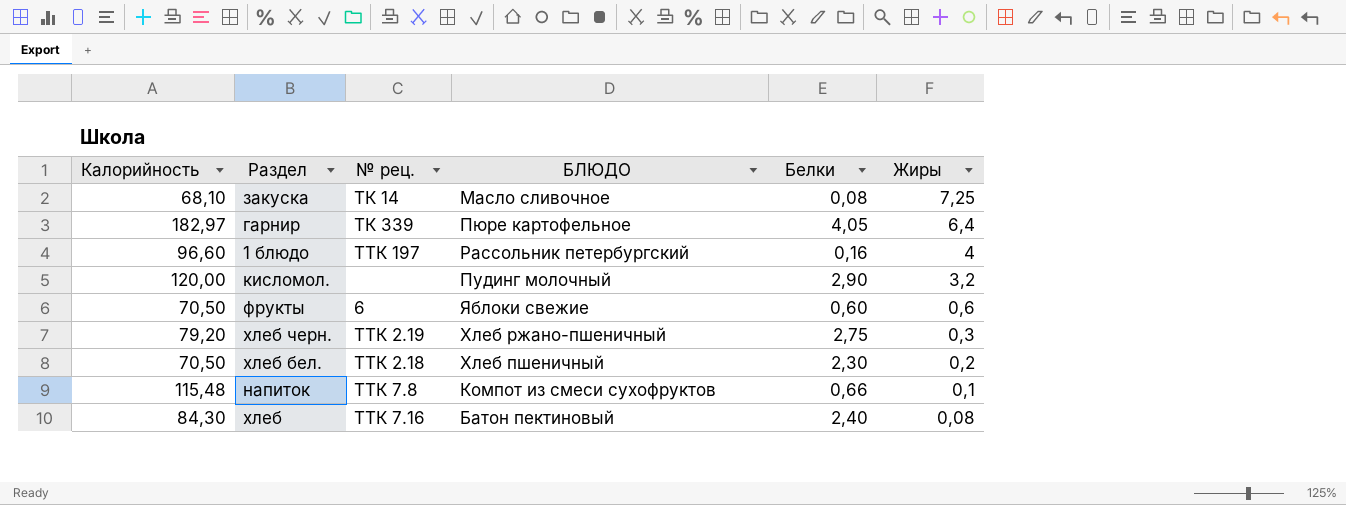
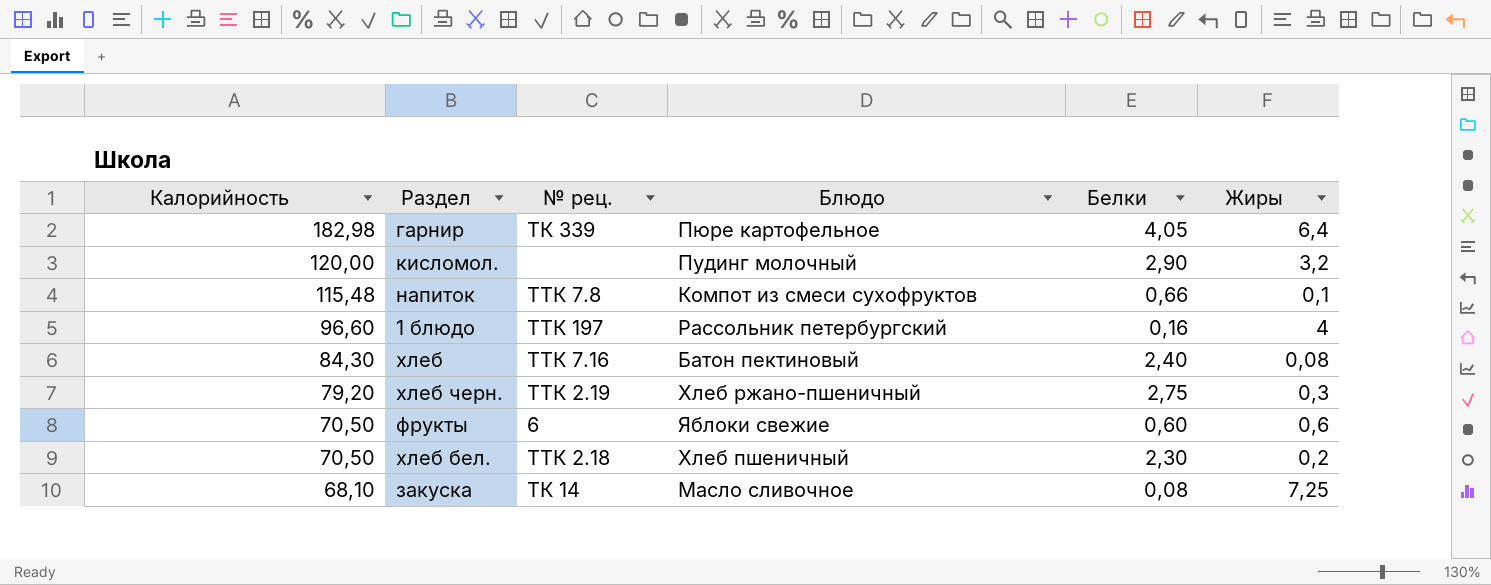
row order: Жиры descending -> Калорийность descending
column name: БЛЮДО -> Блюдо
гарнир | Калорийность: 182,97 -> 182,98

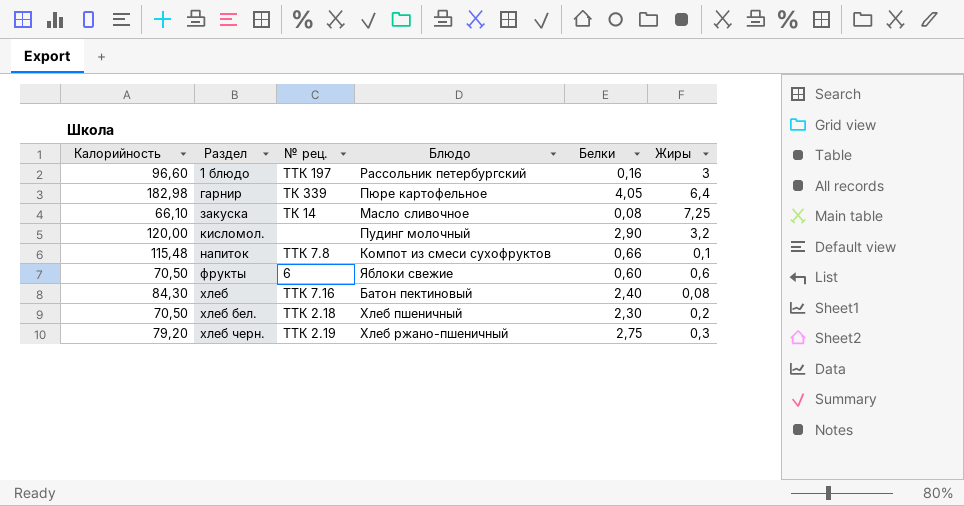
row order: Калорийность descending -> Раздел ascending
1 блюдо | Жиры: 4 -> 3
закуска | Калорийность: 68,10 -> 66,10

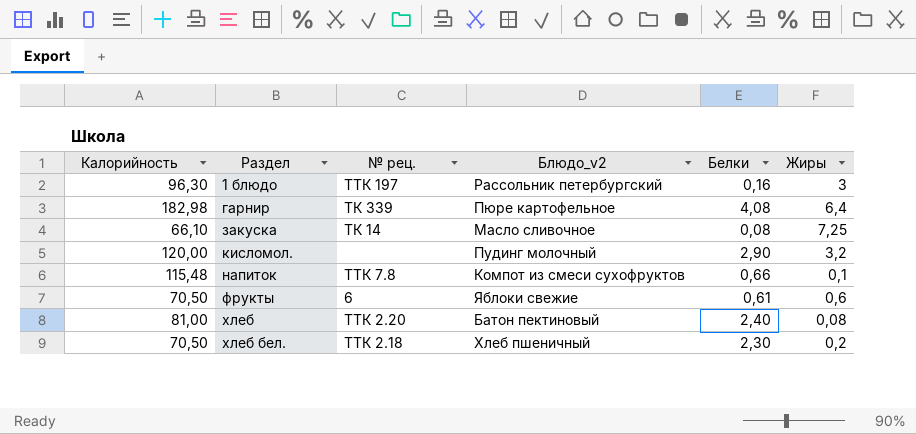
column name: Блюдо -> Блюдо_v2
row хлеб черн.: 79,20 | ТТК 2.19 | Хлеб ржано-пшеничный | 2,75 | 0,3 -> none
1 блюдо | Калорийность: 96,60 -> 96,30
гарнир | Белки: 4,05 -> 4,08
фрукты | Белки: 0,60 -> 0,61
хлеб | Калорийность: 84,30 -> 81,00
хлеб | № рец.: ТТК 7.16 -> ТТК 2.20

